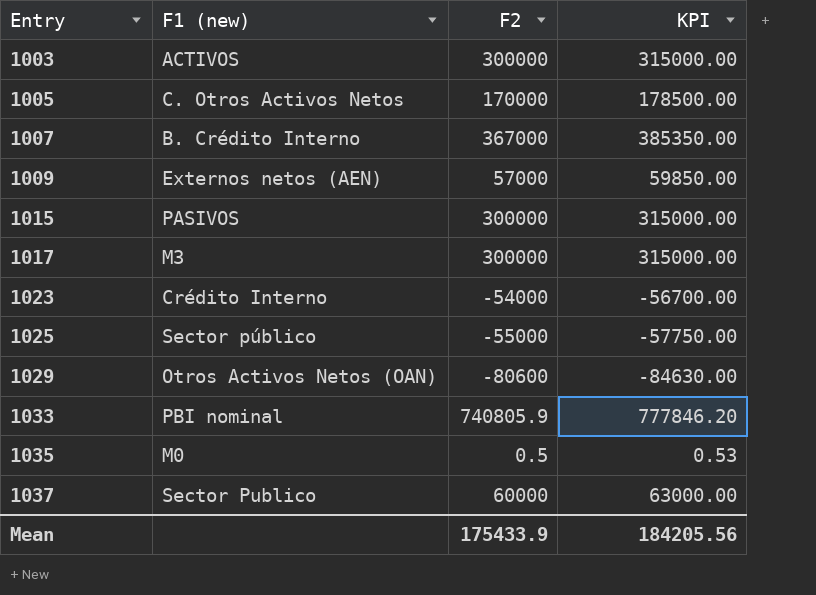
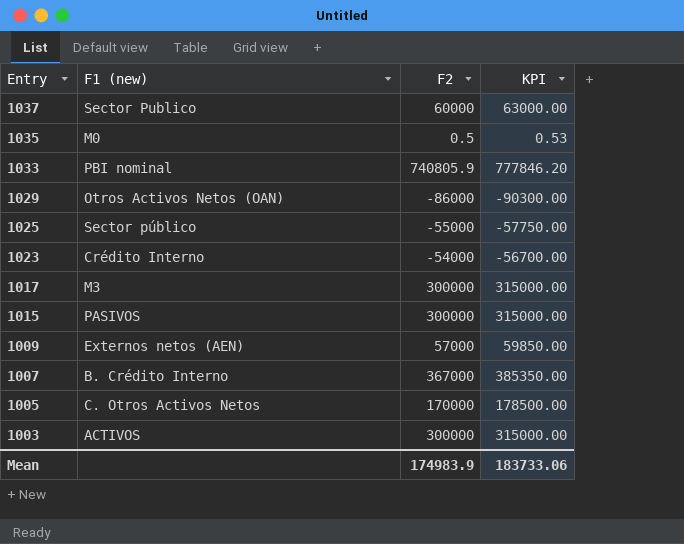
row order: Entry ascending -> Entry descending
1029 | F2: -80600 -> -86000
1029 | KPI: -84630.00 -> -90300.00
Mean | F2: 175433.9 -> 174983.9
Mean | KPI: 184205.56 -> 183733.06

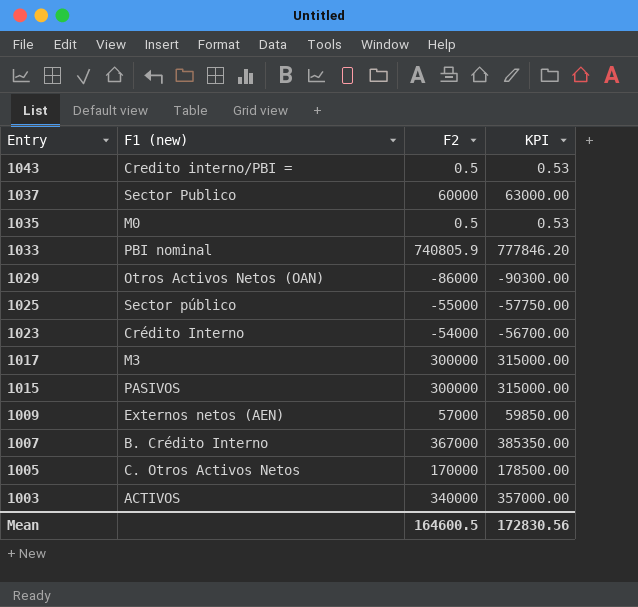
row 1043: none -> Credito interno/PBI = | 0.5 | 0.53
1003 | F2: 300000 -> 340000
1003 | KPI: 315000.00 -> 357000.00
Mean | F2: 174983.9 -> 164600.5
Mean | KPI: 183733.06 -> 172830.56

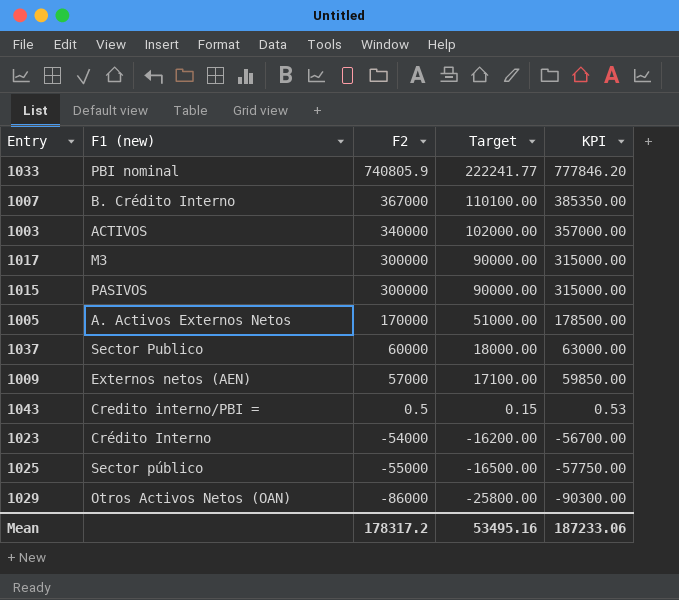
row order: Entry descending -> F2 descending
column Target | formula: none -> [F2] * 0.3
row 1035: M0 | 0.5 | 0.53 -> none
1005 | F1 (new): C. Otros Activos Netos -> A. Activos Externos Netos
Mean | F2: 164600.5 -> 178317.2
Mean | KPI: 172830.56 -> 187233.06

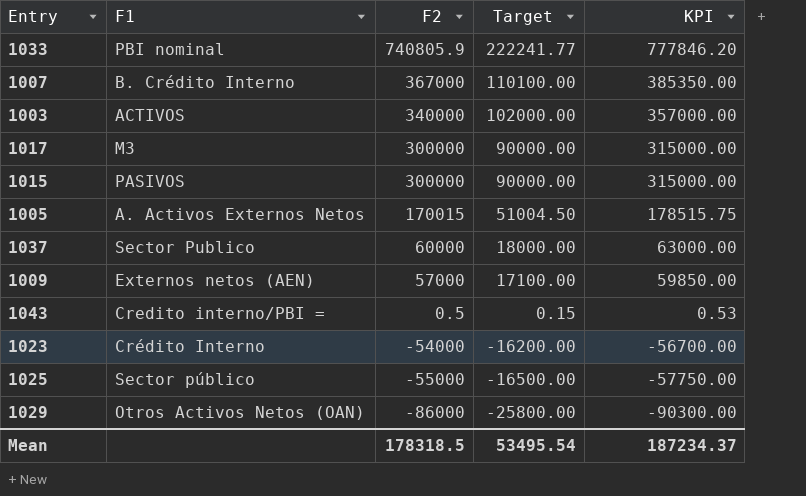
column name: F1 (new) -> F1
1005 | F2: 170000 -> 170015
1005 | Target: 51000.00 -> 51004.50
1005 | KPI: 178500.00 -> 178515.75
Mean | F2: 178317.2 -> 178318.5
Mean | Target: 53495.16 -> 53495.54
Mean | KPI: 187233.06 -> 187234.37

